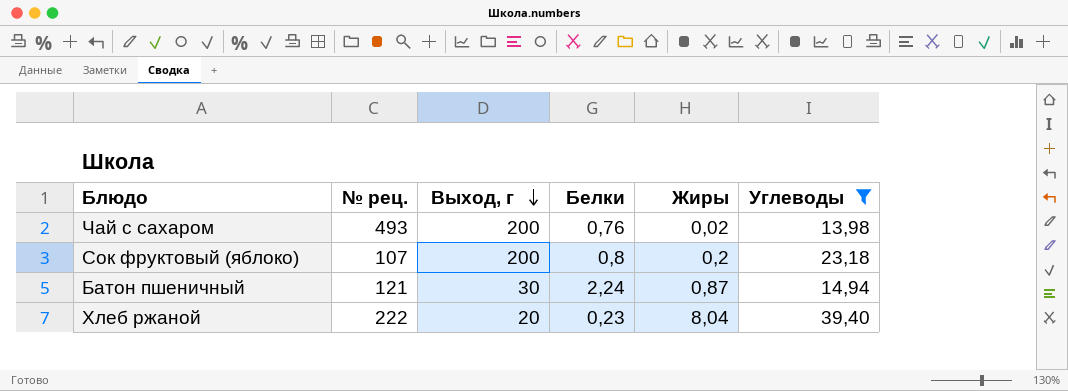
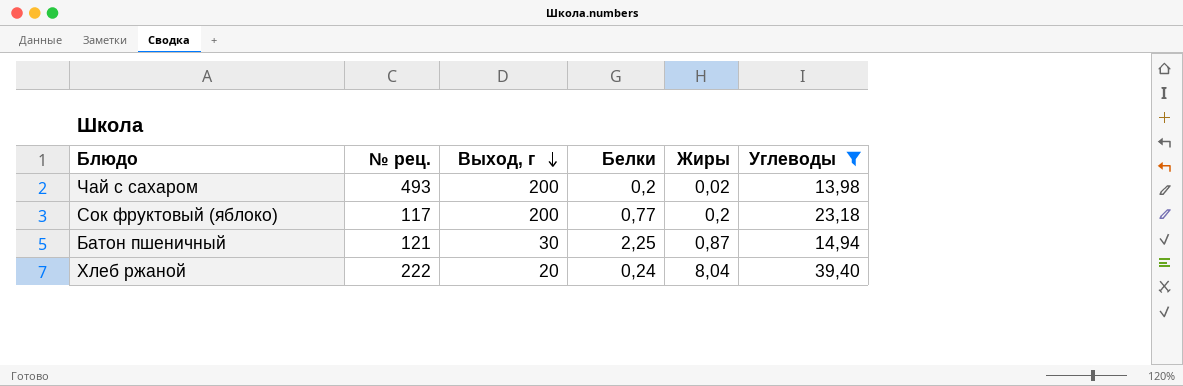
Чай с сахаром | Белки: 0,76 -> 0,2
Сок фруктовый (яблоко) | № рец.: 107 -> 117
Сок фруктовый (яблоко) | Белки: 0,8 -> 0,77
Батон пшеничный | Белки: 2,24 -> 2,25
Хлеб ржаной | Белки: 0,23 -> 0,24

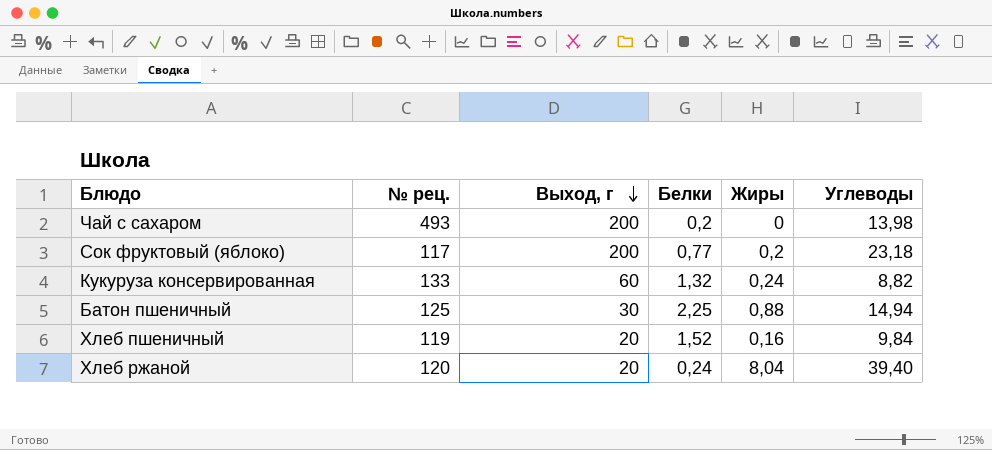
filter: Углеводы >= 13,98 -> none
Чай с сахаром | Жиры: 0,02 -> 0
Батон пшеничный | № рец.: 121 -> 125
Батон пшеничный | Жиры: 0,87 -> 0,88
Хлеб ржаной | № рец.: 222 -> 120

